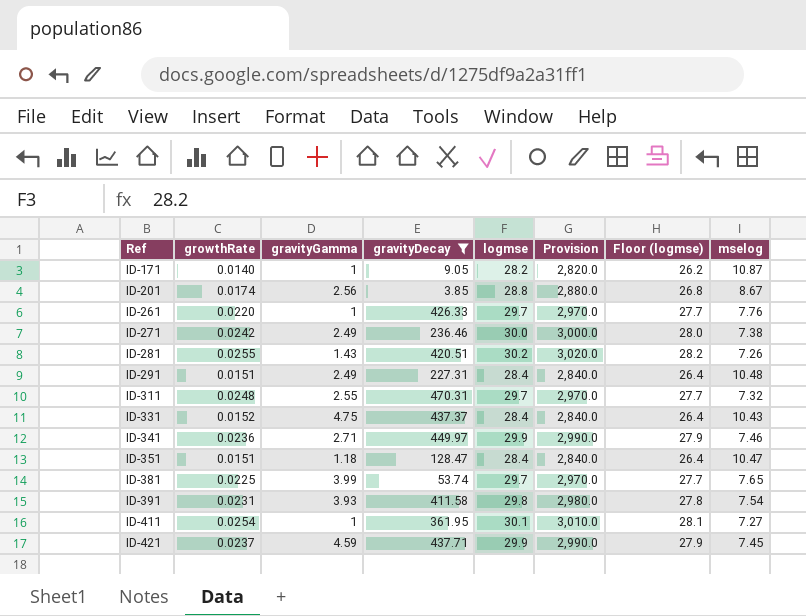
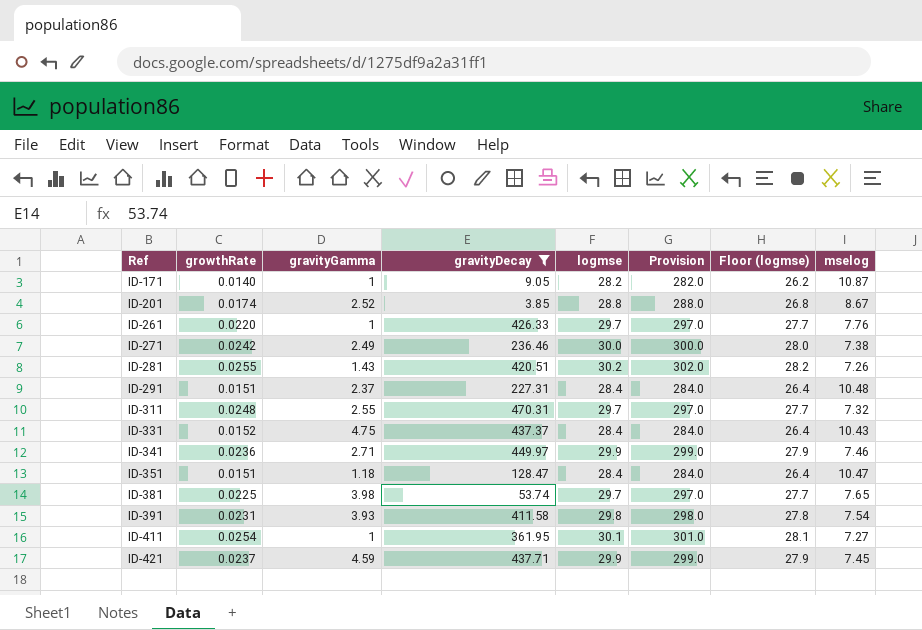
column Provision | formula: [logmse] * 100 -> [logmse] * 10
ID-201 | gravityGamma: 2.56 -> 2.52
ID-291 | gravityGamma: 2.49 -> 2.37
ID-381 | gravityGamma: 3.99 -> 3.98

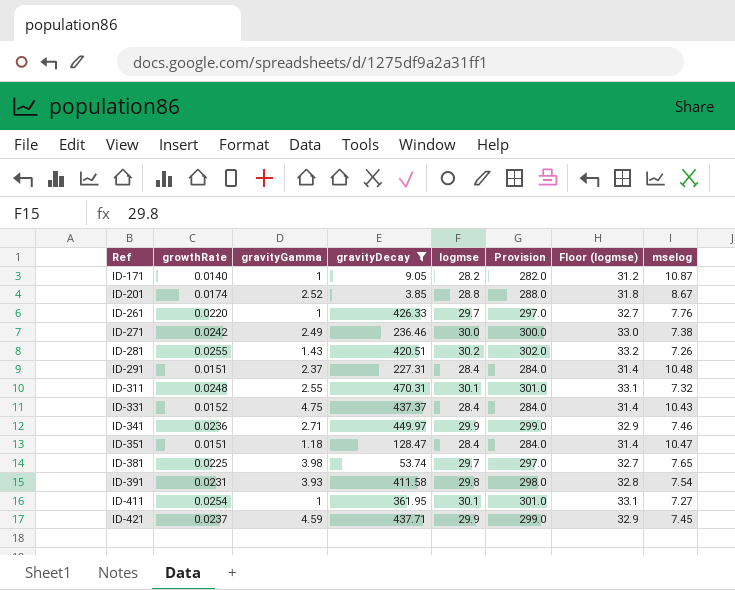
column Floor (logmse) | formula: [logmse] - 2 -> [logmse] + 3
ID-311 | logmse: 29.7 -> 30.1
ID-311 | Provision: 297.0 -> 301.0

